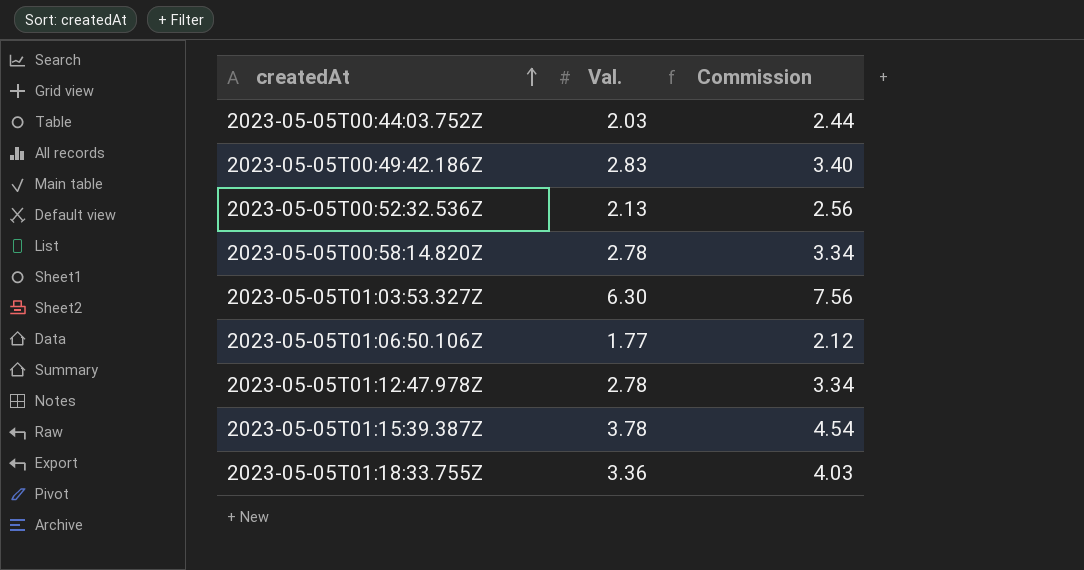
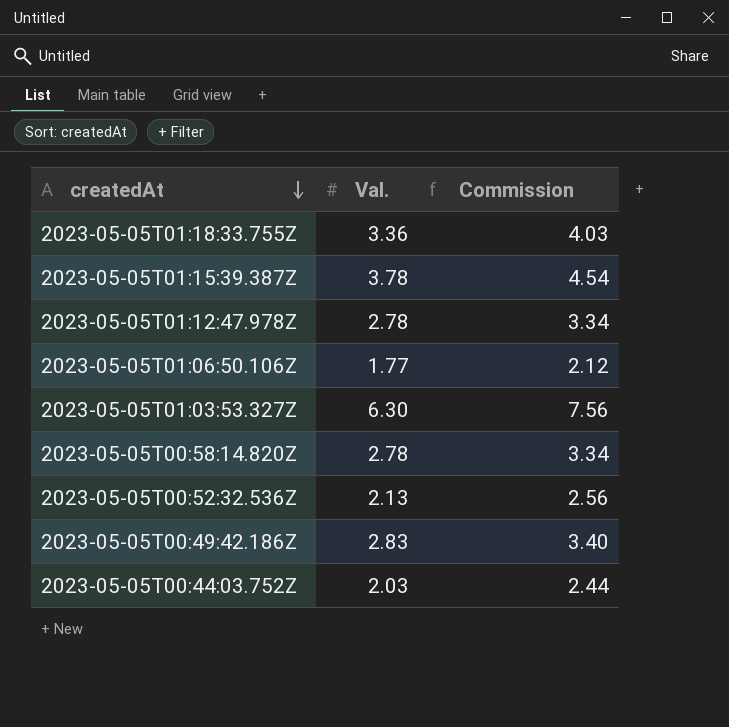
row order: createdAt ascending -> createdAt descending

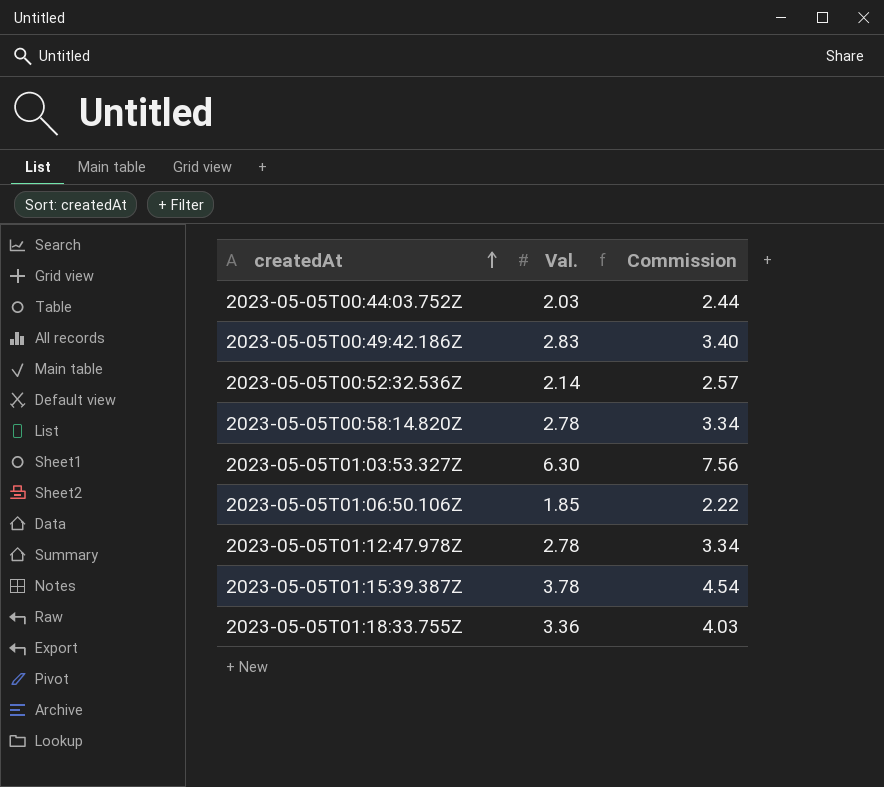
row order: createdAt descending -> createdAt ascending
2023-05-05T00:52:32.536Z | Val.: 2.13 -> 2.14
2023-05-05T00:52:32.536Z | Commission: 2.56 -> 2.57
2023-05-05T01:06:50.106Z | Val.: 1.77 -> 1.85
2023-05-05T01:06:50.106Z | Commission: 2.12 -> 2.22

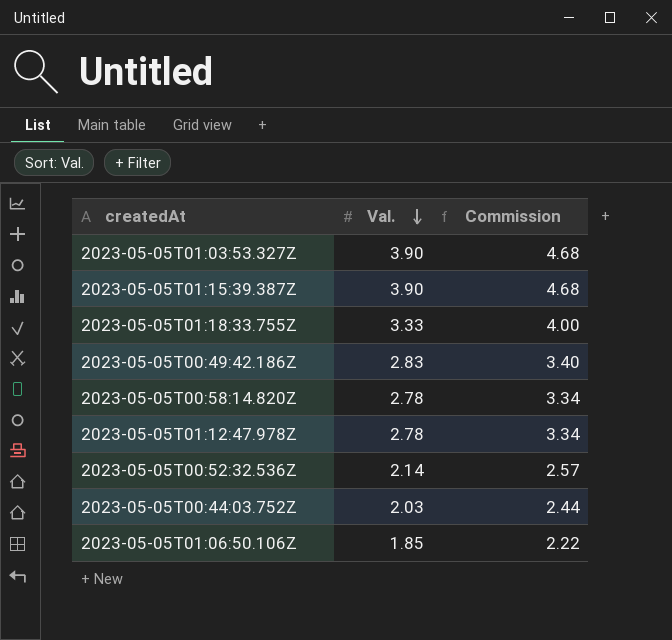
row order: createdAt ascending -> Val. descending
2023-05-05T01:03:53.327Z | Val.: 6.30 -> 3.90
2023-05-05T01:03:53.327Z | Commission: 7.56 -> 4.68
2023-05-05T01:15:39.387Z | Val.: 3.78 -> 3.90
2023-05-05T01:15:39.387Z | Commission: 4.54 -> 4.68
2023-05-05T01:18:33.755Z | Val.: 3.36 -> 3.33
2023-05-05T01:18:33.755Z | Commission: 4.03 -> 4.00

